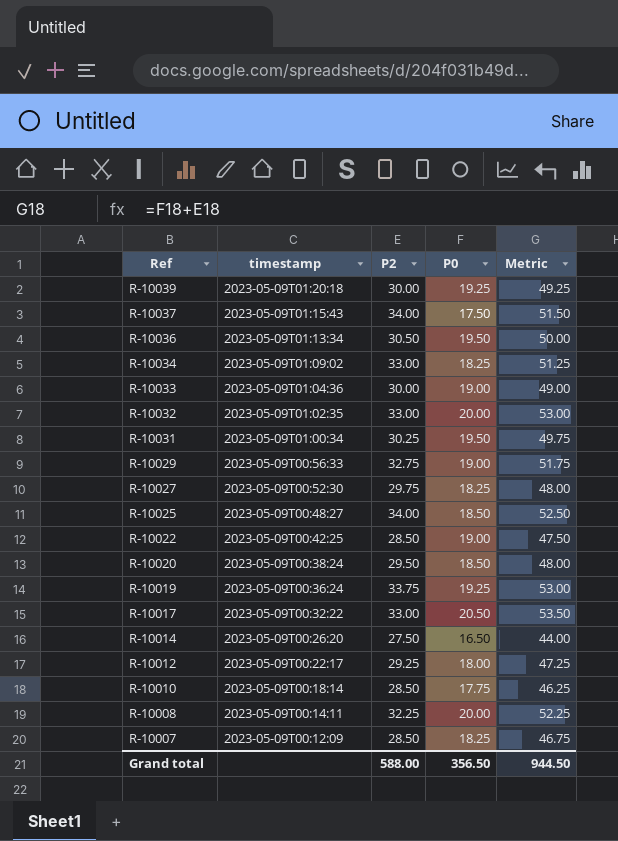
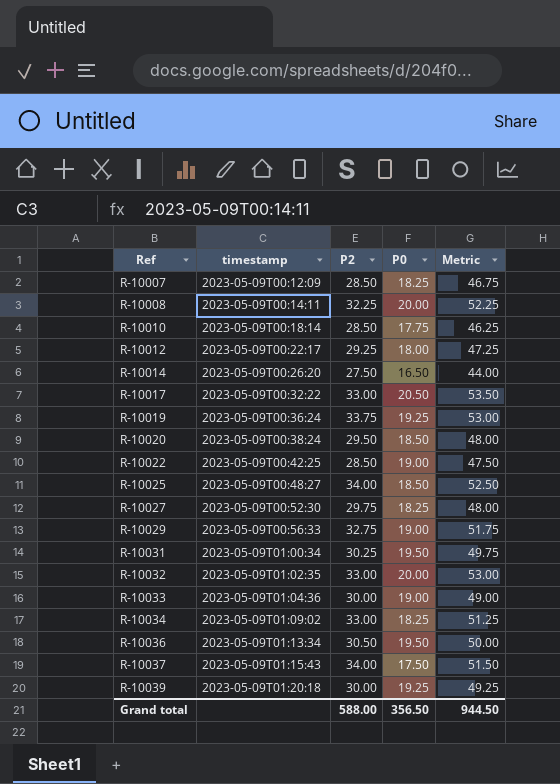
row order: Ref descending -> Ref ascending

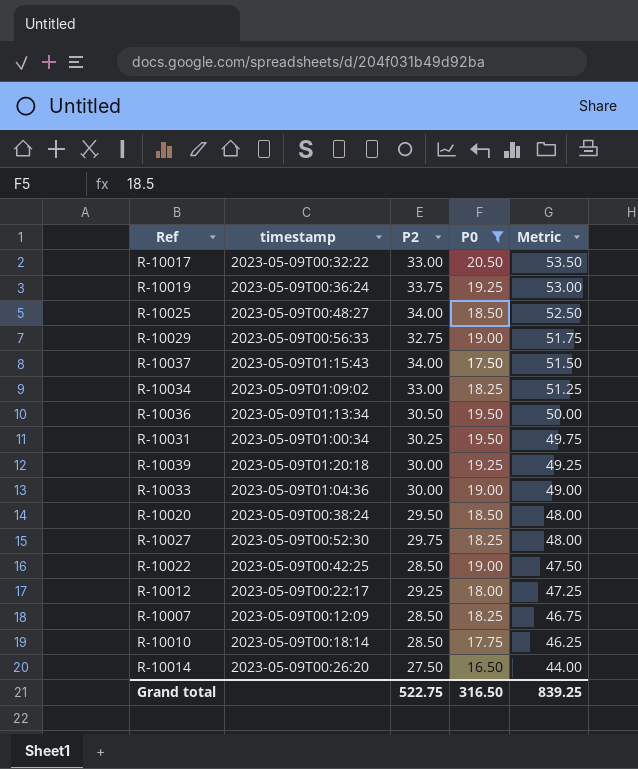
filter: none -> P0 != 20.00
row order: Ref ascending -> Metric descending
Grand total | P2: 588.00 -> 522.75
Grand total | P0: 356.50 -> 316.50
Grand total | Metric: 944.50 -> 839.25

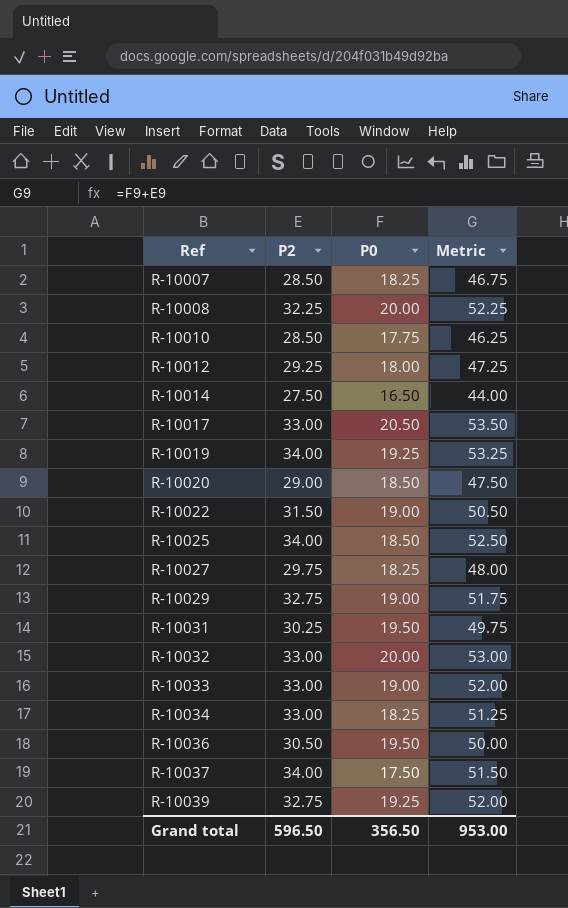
filter: P0 != 20.00 -> none
row order: Metric descending -> Ref ascending
column timestamp | position: 2 -> none
R-10019 | P2: 33.75 -> 34.00
R-10019 | Metric: 53.00 -> 53.25
R-10020 | P2: 29.50 -> 29.00
R-10020 | Metric: 48.00 -> 47.50
R-10022 | P2: 28.50 -> 31.50
R-10022 | Metric: 47.50 -> 50.50
R-10033 | P2: 30.00 -> 33.00
R-10033 | Metric: 49.00 -> 52.00
R-10039 | P2: 30.00 -> 32.75
R-10039 | Metric: 49.25 -> 52.00
Grand total | P2: 522.75 -> 596.50
Grand total | P0: 316.50 -> 356.50
Grand total | Metric: 839.25 -> 953.00

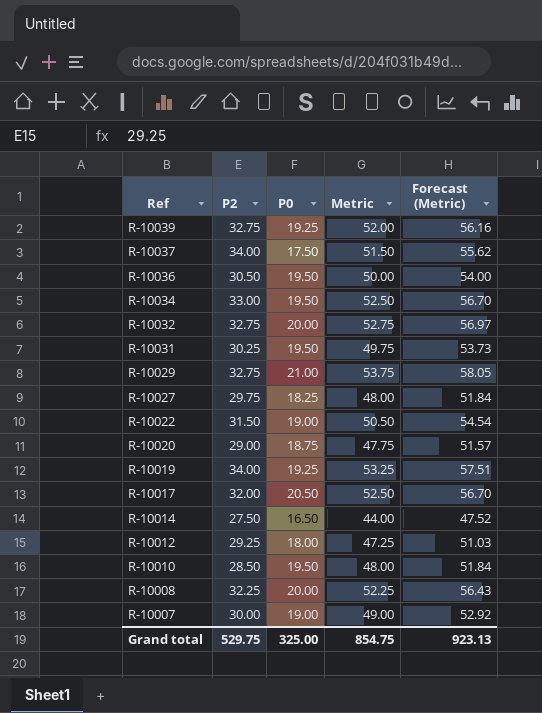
row order: Ref ascending -> Ref descending
column Forecast (Metric) | formula: none -> [Metric] * 1.08
row R-10025: 34.00 | 18.50 | 52.50 -> none
row R-10033: 33.00 | 19.00 | 52.00 -> none
R-10034 | P0: 18.25 -> 19.50
R-10034 | Metric: 51.25 -> 52.50
R-10032 | P2: 33.00 -> 32.75
R-10032 | Metric: 53.00 -> 52.75
R-10029 | P0: 19.00 -> 21.00
R-10029 | Metric: 51.75 -> 53.75
R-10020 | P0: 18.50 -> 18.75
R-10020 | Metric: 47.50 -> 47.75
R-10017 | P2: 33.00 -> 32.00
R-10017 | Metric: 53.50 -> 52.50
R-10010 | P0: 17.75 -> 19.50
R-10010 | Metric: 46.25 -> 48.00
R-10007 | P2: 28.50 -> 30.00
R-10007 | P0: 18.25 -> 19.00
R-10007 | Metric: 46.75 -> 49.00
Grand total | P2: 596.50 -> 529.75
Grand total | P0: 356.50 -> 325.00
Grand total | Metric: 953.00 -> 854.75

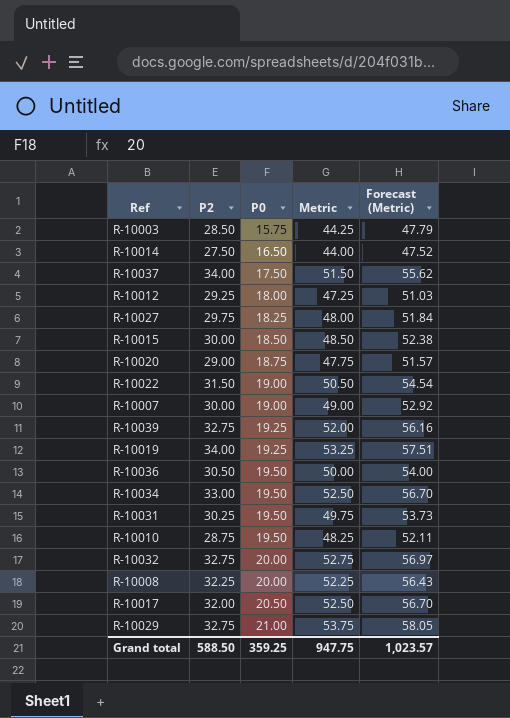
row order: Ref descending -> P0 ascending
row R-10003: none -> 28.50 | 15.75 | 44.25 | 47.79
row R-10015: none -> 30.00 | 18.50 | 48.50 | 52.38
R-10010 | P2: 28.50 -> 28.75
R-10010 | Metric: 48.00 -> 48.25
R-10010 | Forecast (Metric): 51.84 -> 52.11
Grand total | P2: 529.75 -> 588.50
Grand total | P0: 325.00 -> 359.25
Grand total | Metric: 854.75 -> 947.75
Grand total | Forecast (Metric): 923.13 -> 1,023.57

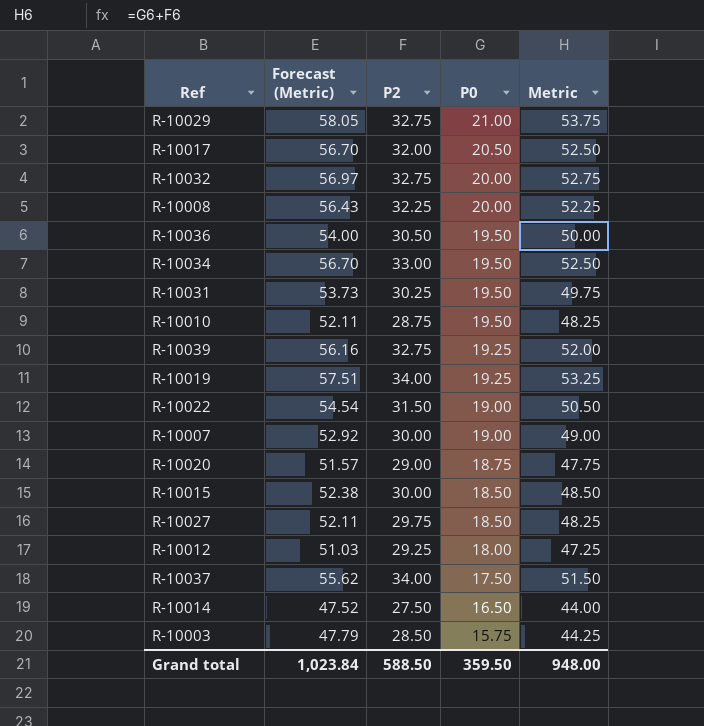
row order: P0 ascending -> P0 descending
column Forecast (Metric) | position: 5 -> 2
R-10027 | Forecast (Metric): 51.84 -> 52.11
R-10027 | P0: 18.25 -> 18.50
R-10027 | Metric: 48.00 -> 48.25
Grand total | Forecast (Metric): 1,023.57 -> 1,023.84
Grand total | P0: 359.25 -> 359.50
Grand total | Metric: 947.75 -> 948.00

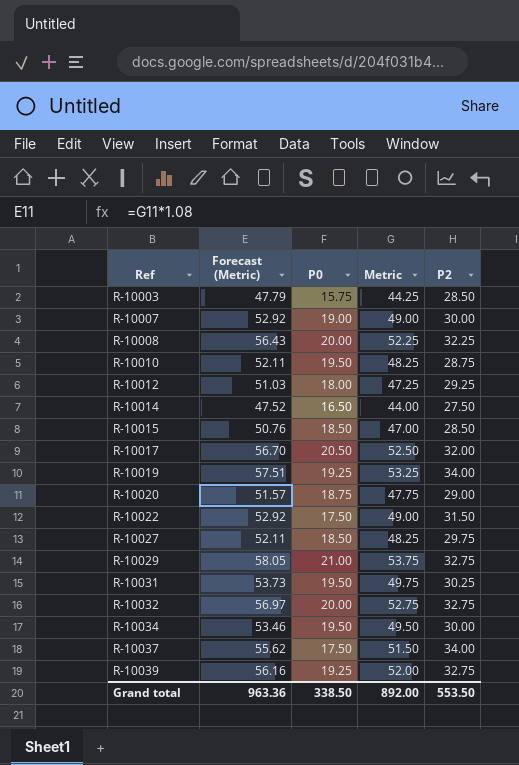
row order: P0 descending -> Ref ascending
column P2 | position: 3 -> 5
row R-10036: 54.00 | 30.50 | 19.50 | 50.00 -> none
R-10015 | Forecast (Metric): 52.38 -> 50.76
R-10015 | Metric: 48.50 -> 47.00
R-10015 | P2: 30.00 -> 28.50
R-10022 | Forecast (Metric): 54.54 -> 52.92
R-10022 | P0: 19.00 -> 17.50
R-10022 | Metric: 50.50 -> 49.00
R-10034 | Forecast (Metric): 56.70 -> 53.46
R-10034 | Metric: 52.50 -> 49.50
R-10034 | P2: 33.00 -> 30.00
Grand total | Forecast (Metric): 1,023.84 -> 963.36
Grand total | P0: 359.50 -> 338.50
Grand total | Metric: 948.00 -> 892.00
Grand total | P2: 588.50 -> 553.50

